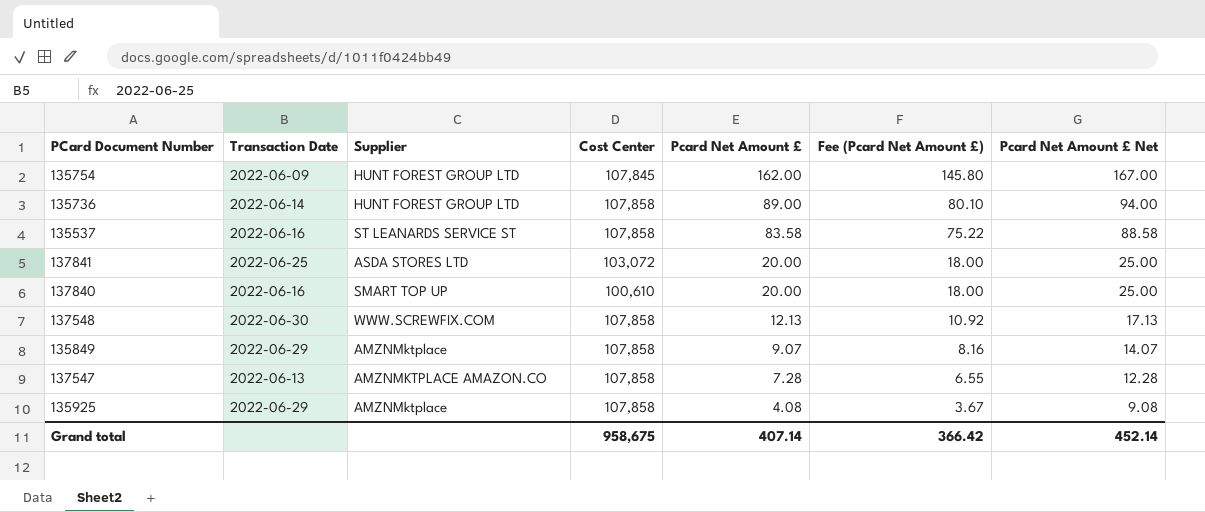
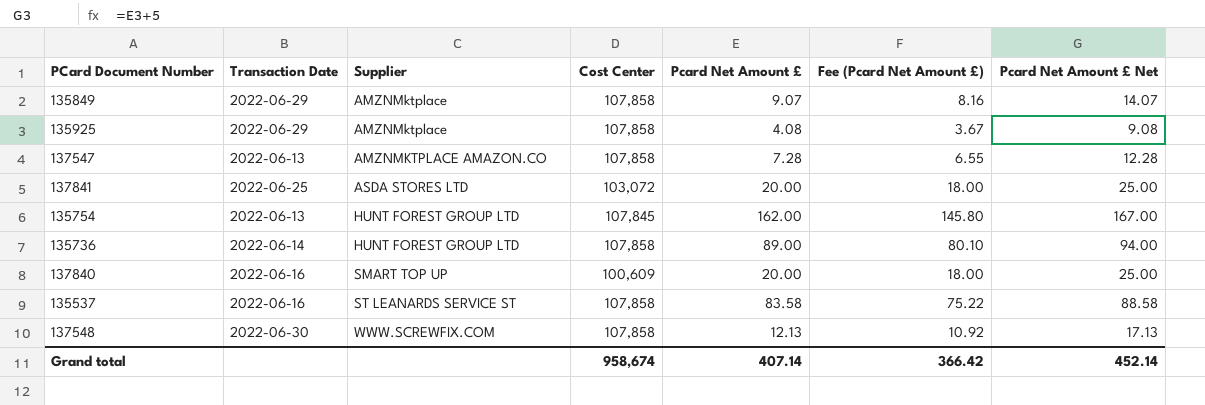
row order: Pcard Net Amount £ descending -> Supplier ascending
135754 | Transaction Date: 2022-06-09 -> 2022-06-13
137840 | Cost Center: 100,610 -> 100,609
Grand total | Cost Center: 958,675 -> 958,674

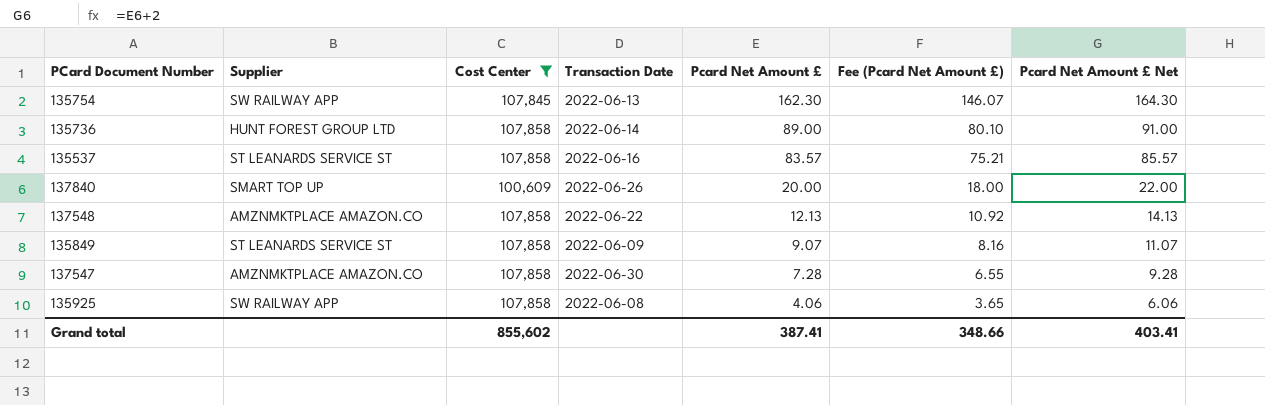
filter: none -> Cost Center != 103,072
row order: Supplier ascending -> Pcard Net Amount £ descending
column Transaction Date | position: 2 -> 4
column Pcard Net Amount £ Net | formula: [Pcard Net Amount £] + 5 -> [Pcard Net Amount £] + 2
135754 | Supplier: HUNT FOREST GROUP LTD -> SW RAILWAY APP
135754 | Pcard Net Amount £: 162.00 -> 162.30
135754 | Fee (Pcard Net Amount £): 145.80 -> 146.07
135537 | Pcard Net Amount £: 83.58 -> 83.57
135537 | Fee (Pcard Net Amount £): 75.22 -> 75.21
137840 | Transaction Date: 2022-06-16 -> 2022-06-26
137548 | Supplier: WWW.SCREWFIX.COM -> AMZNMKTPLACE AMAZON.CO
137548 | Transaction Date: 2022-06-30 -> 2022-06-22
135849 | Supplier: AMZNMktplace -> ST LEANARDS SERVICE ST
135849 | Transaction Date: 2022-06-29 -> 2022-06-09
137547 | Transaction Date: 2022-06-13 -> 2022-06-30
135925 | Supplier: AMZNMktplace -> SW RAILWAY APP
135925 | Transaction Date: 2022-06-29 -> 2022-06-08
135925 | Pcard Net Amount £: 4.08 -> 4.06
135925 | Fee (Pcard Net Amount £): 3.67 -> 3.65
Grand total | Cost Center: 958,674 -> 855,602
Grand total | Pcard Net Amount £: 407.14 -> 387.41
Grand total | Fee (Pcard Net Amount £): 366.42 -> 348.66
Grand total | Pcard Net Amount £ Net: 452.14 -> 403.41

